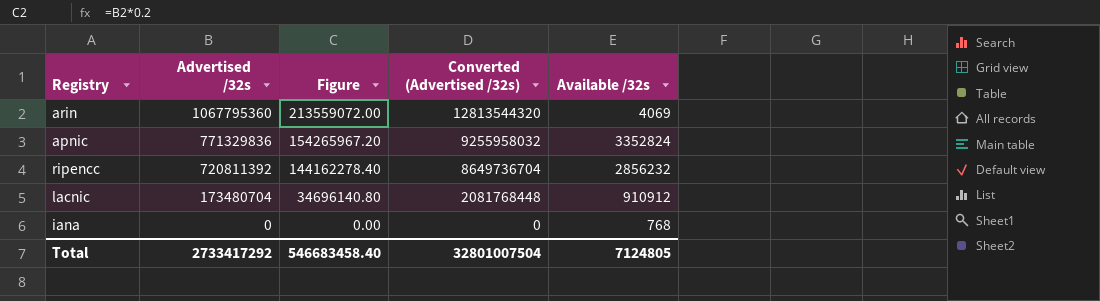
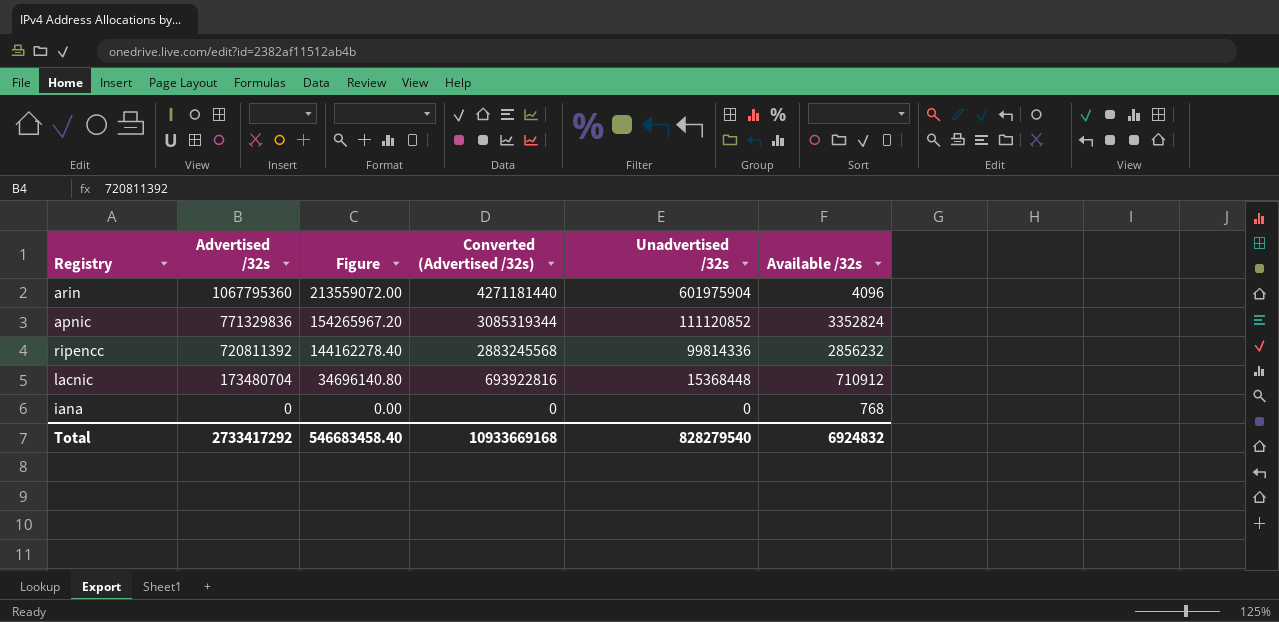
column Converted (Advertised /32s) | formula: [Advertised /32s] * 12 -> [Advertised /32s] * 4
column Unadvertised /32s | position: none -> 5
arin | Available /32s: 4069 -> 4096
lacnic | Available /32s: 910912 -> 710912
Total | Converted (Advertised /32s): 32801007504 -> 10933669168
Total | Available /32s: 7124805 -> 6924832

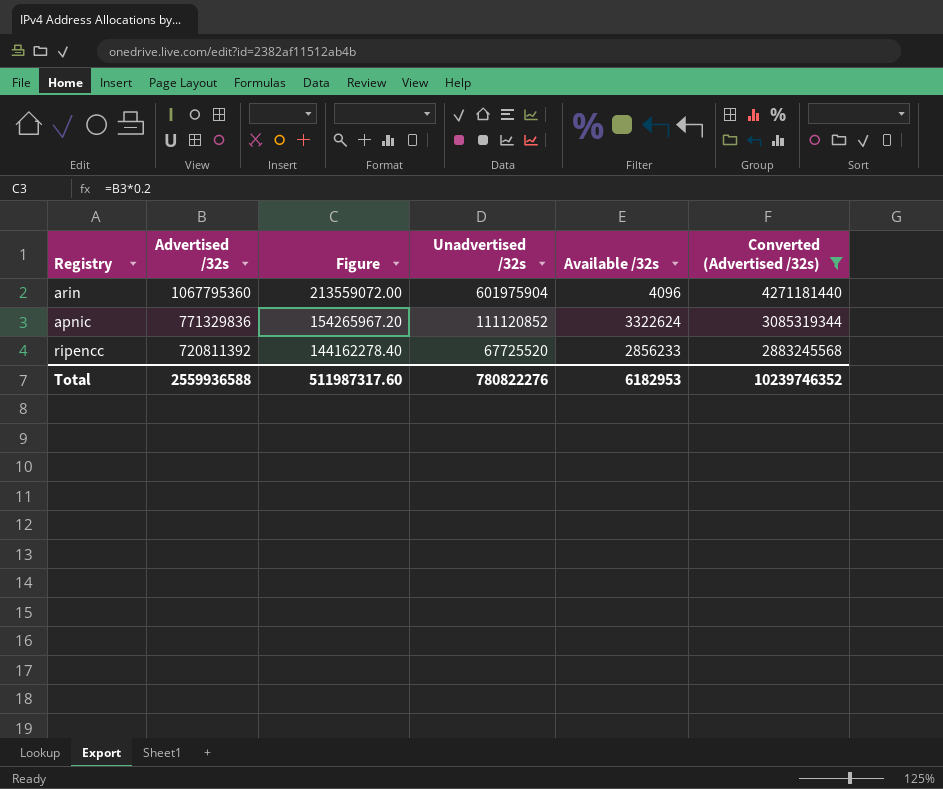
filter: none -> Converted (Advertised /32s) >= 2883245568
column Converted (Advertised /32s) | position: 4 -> 6
apnic | Available /32s: 3352824 -> 3322624
ripencc | Unadvertised /32s: 99814336 -> 67725520
ripencc | Available /32s: 2856232 -> 2856233
Total | Advertised /32s: 2733417292 -> 2559936588
Total | Figure: 546683458.40 -> 511987317.60
Total | Unadvertised /32s: 828279540 -> 780822276
Total | Available /32s: 6924832 -> 6182953
Total | Converted (Advertised /32s): 10933669168 -> 10239746352

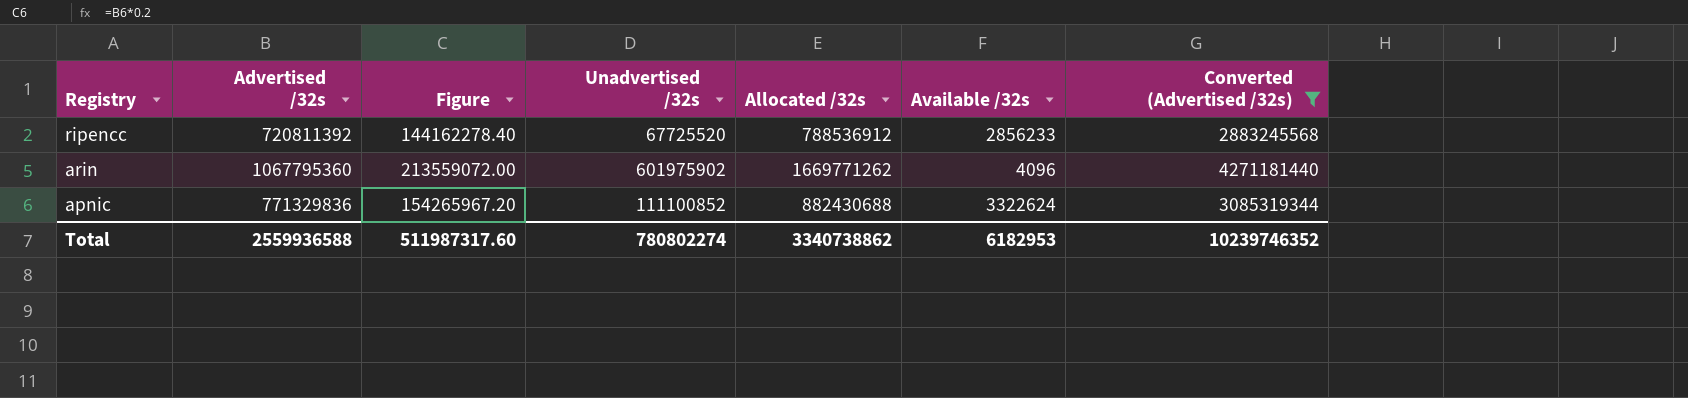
row order: Advertised /32s descending -> Registry descending
column Allocated /32s | formula: none -> [Advertised /32s] + [Unadvertised /32s]
arin | Unadvertised /32s: 601975904 -> 601975902
apnic | Unadvertised /32s: 111120852 -> 111100852
Total | Unadvertised /32s: 780822276 -> 780802274

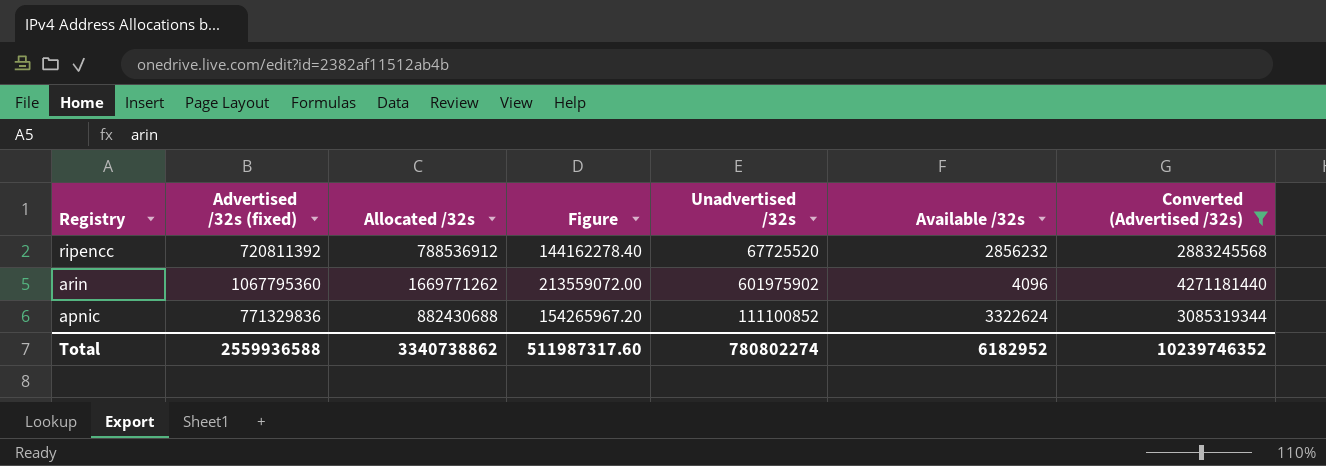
column name: Advertised /32s -> Advertised /32s (fixed)
column Allocated /32s | position: 5 -> 3
ripencc | Available /32s: 2856233 -> 2856232
Total | Available /32s: 6182953 -> 6182952

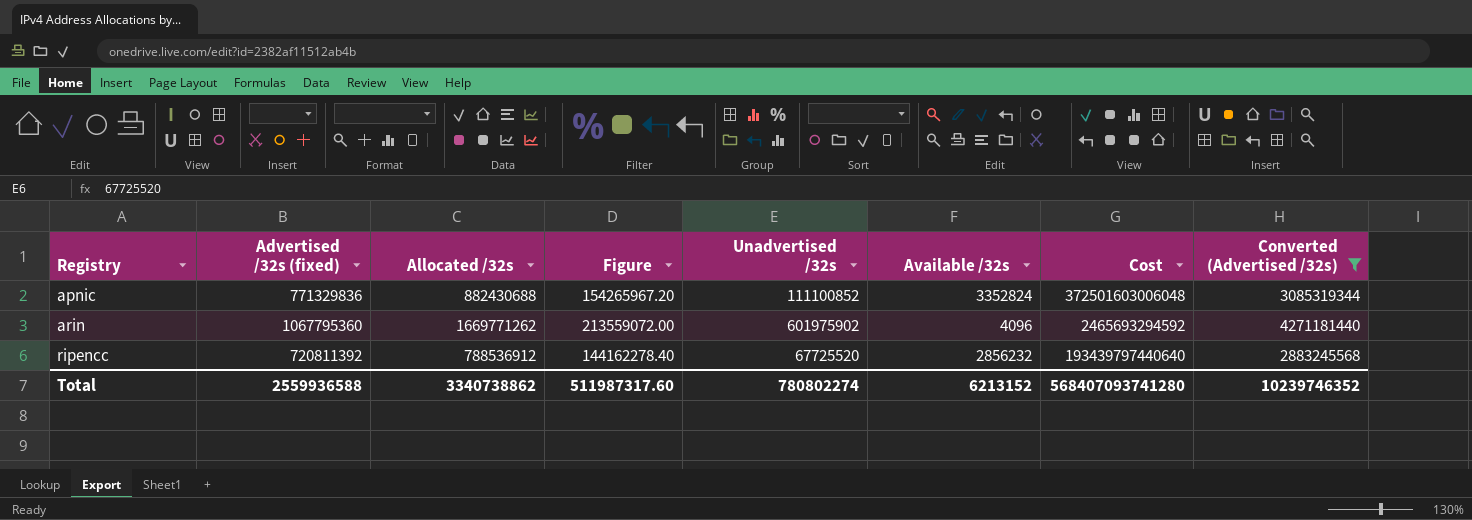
row order: Registry descending -> Registry ascending
column Cost | formula: none -> [Unadvertised /32s] * [Available /32s]
apnic | Available /32s: 3322624 -> 3352824
Total | Available /32s: 6182952 -> 6213152

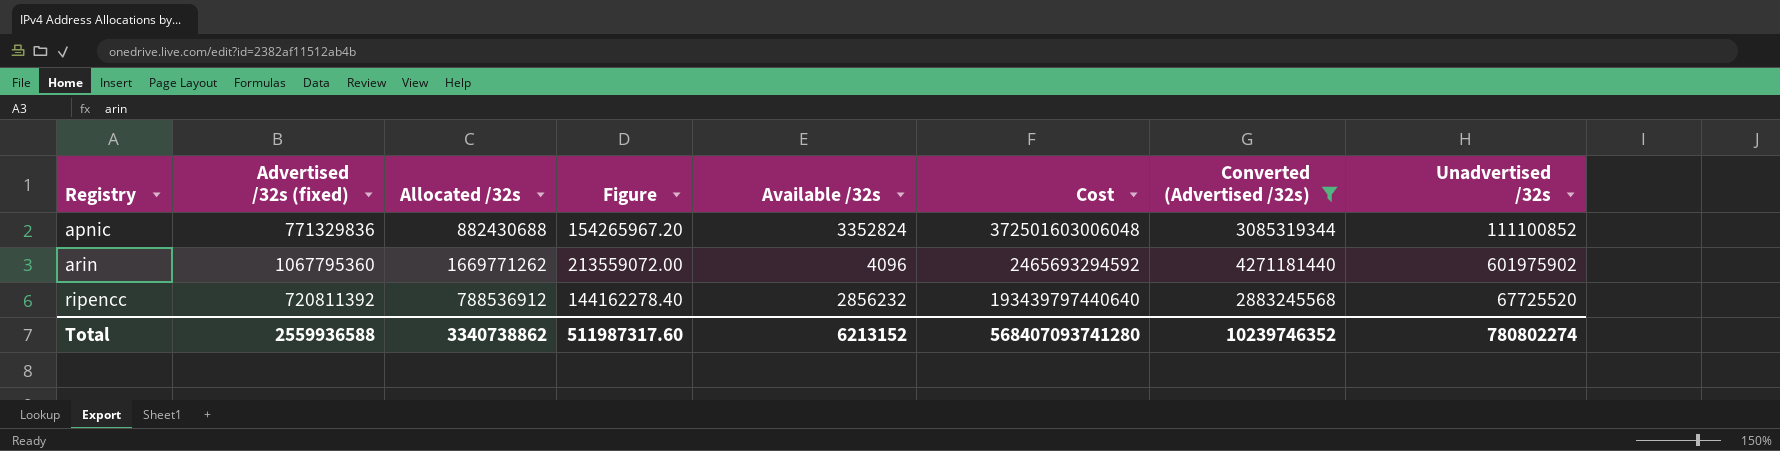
column Unadvertised /32s | position: 5 -> 8

